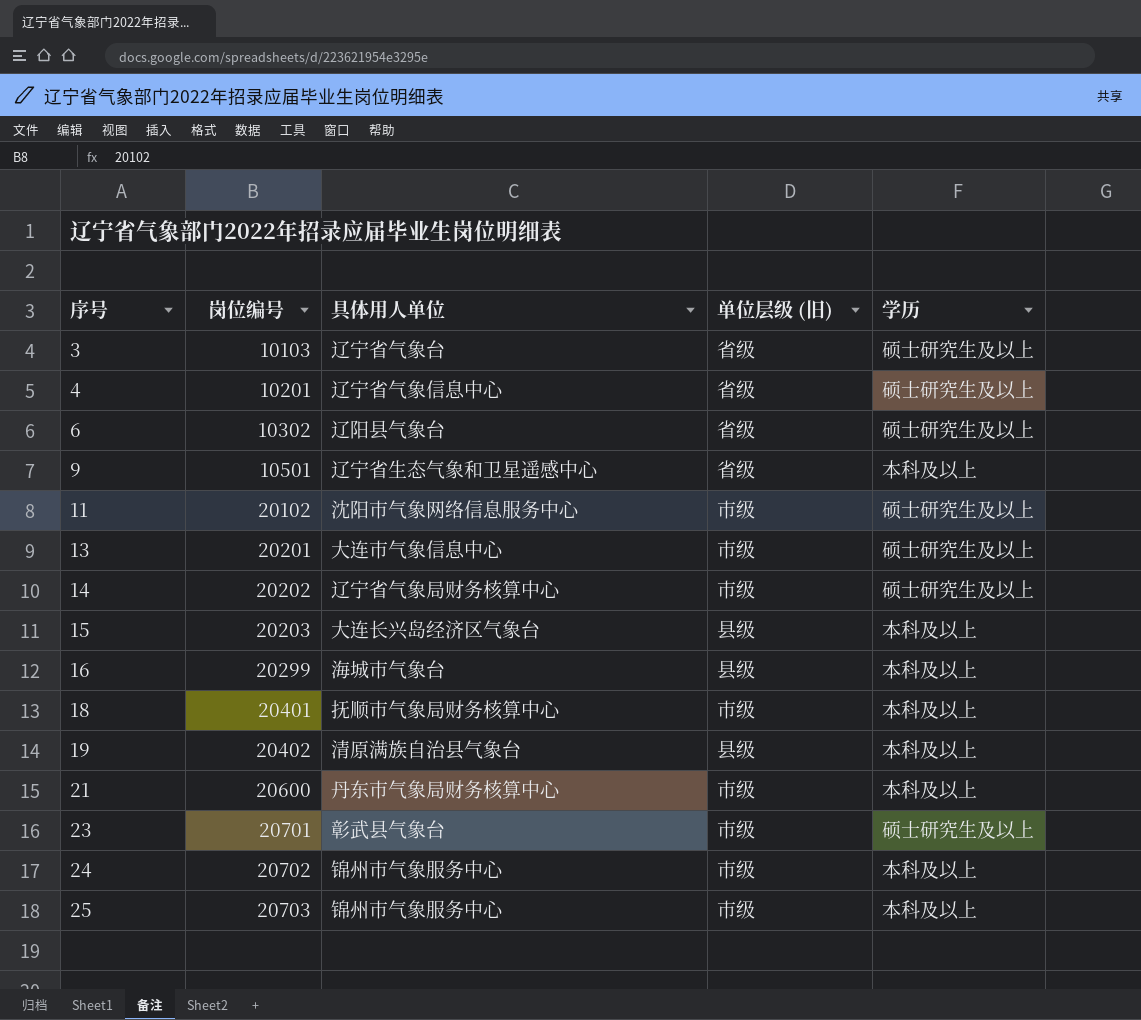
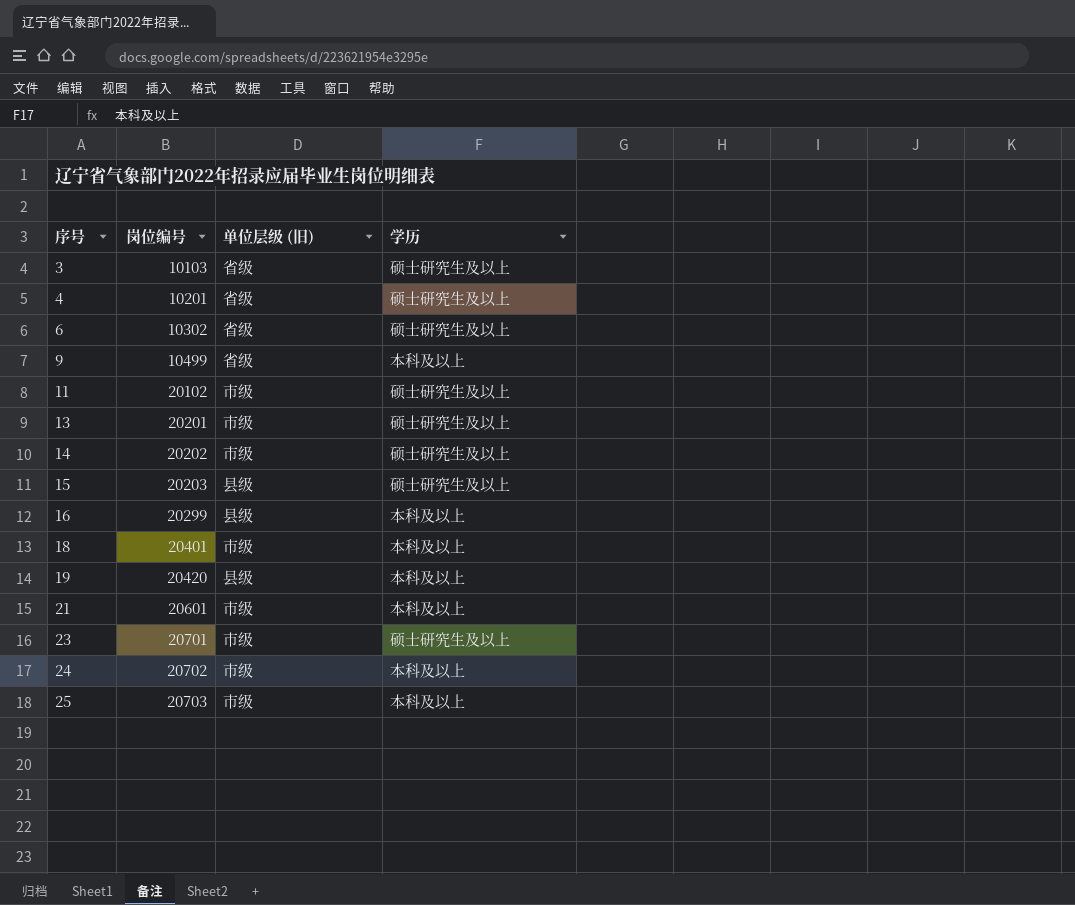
column 具体用人单位 | position: 3 -> none
9 | 岗位编号: 10501 -> 10499
15 | 学历: 本科及以上 -> 硕士研究生及以上
19 | 岗位编号: 20402 -> 20420
21 | 岗位编号: 20600 -> 20601

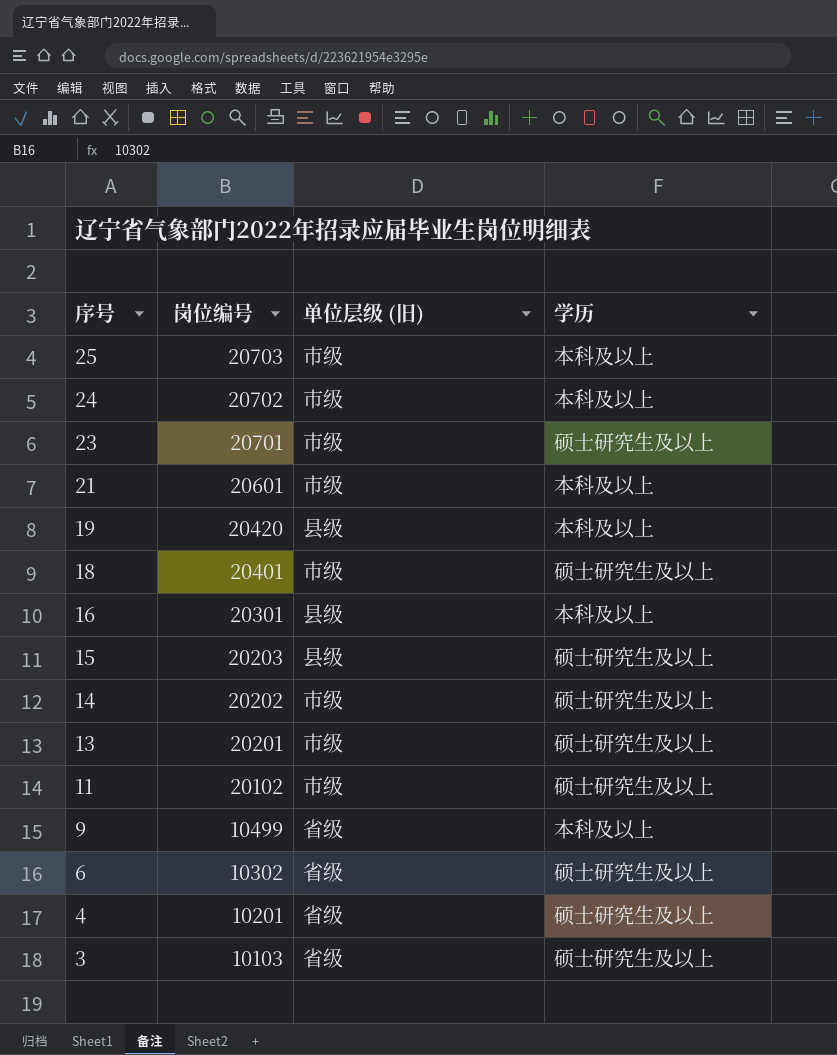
row order: 序号 ascending -> 序号 descending
18 | 学历: 本科及以上 -> 硕士研究生及以上
16 | 岗位编号: 20299 -> 20301

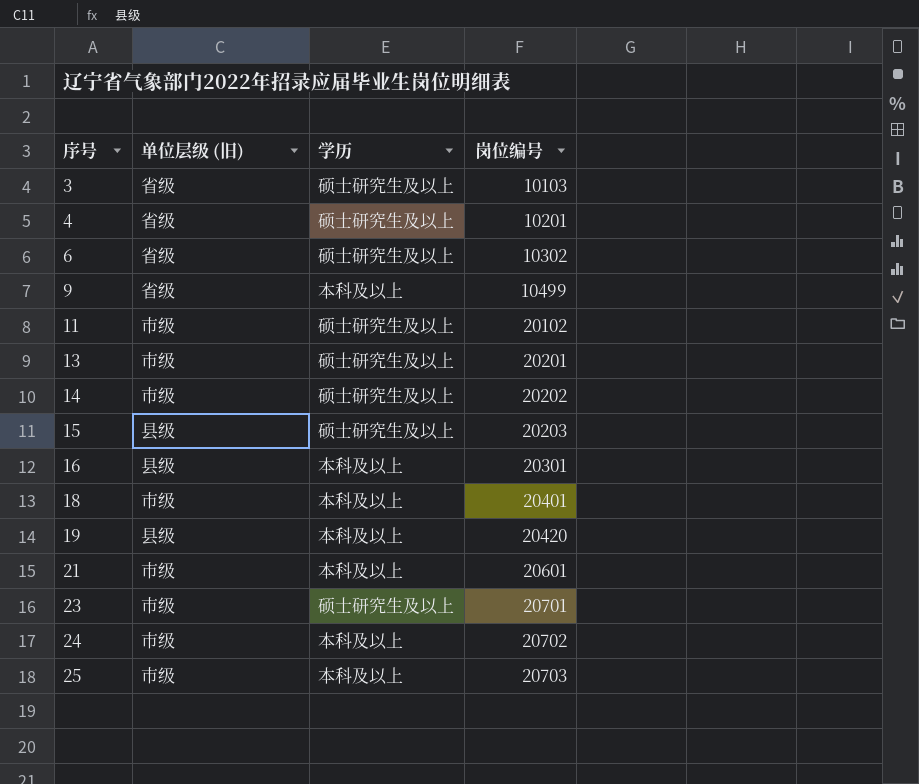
row order: 序号 descending -> 序号 ascending
column 岗位编号 | position: 2 -> 4
18 | 学历: 硕士研究生及以上 -> 本科及以上

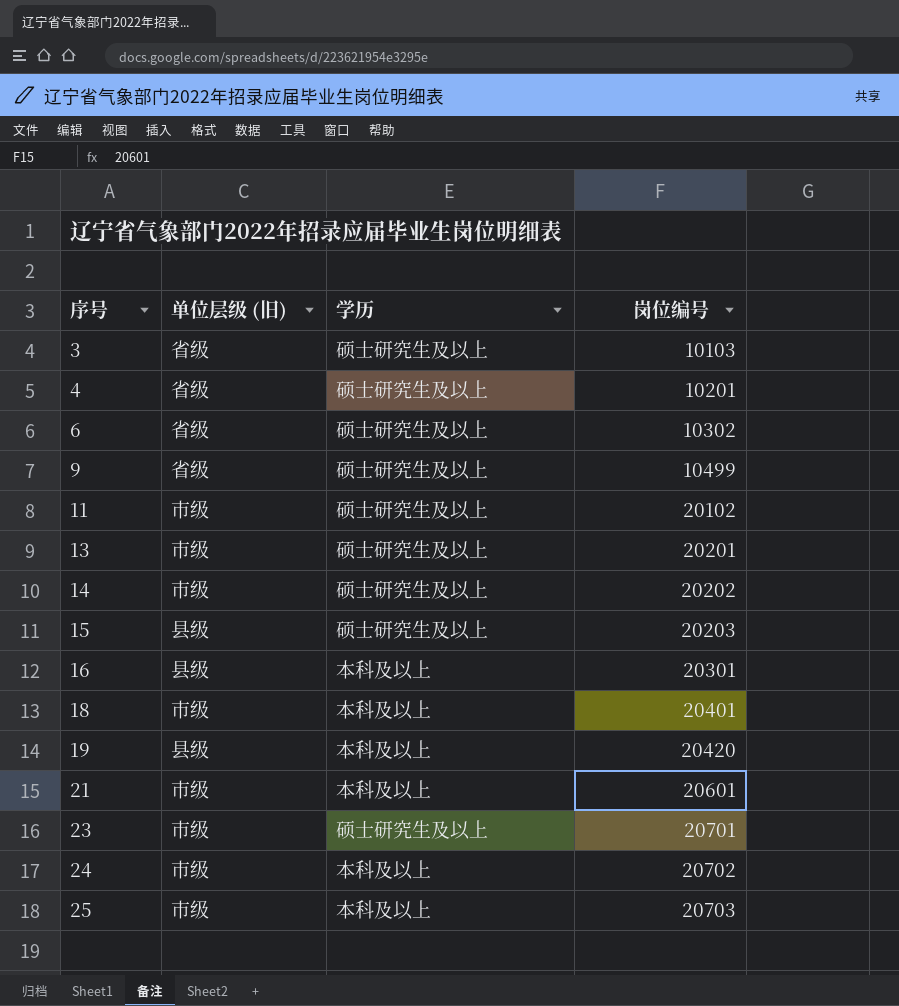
9 | 学历: 本科及以上 -> 硕士研究生及以上

